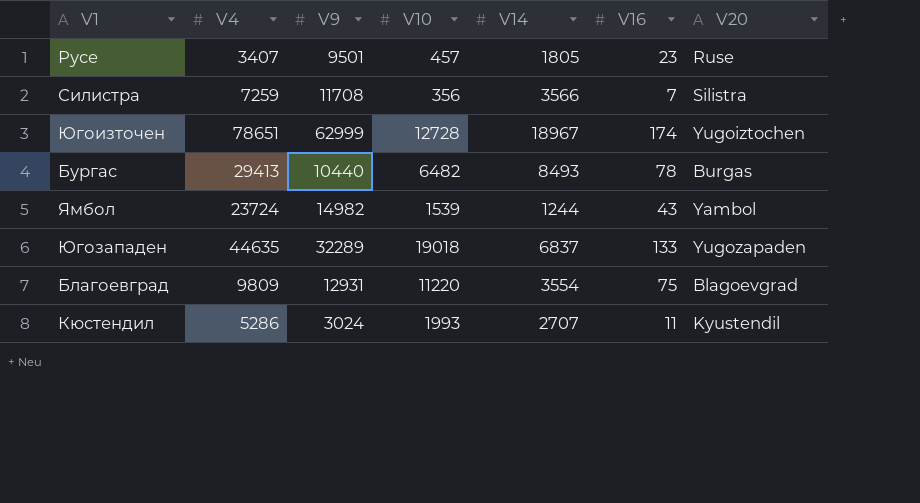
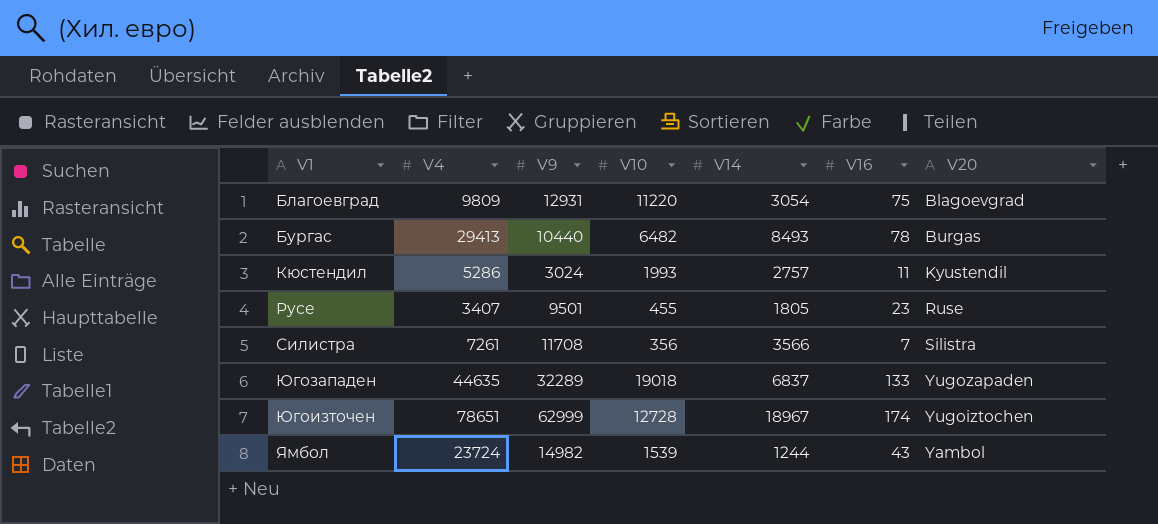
row order: none -> V1 ascending
Благоевград | V14: 3554 -> 3054
Кюстендил | V14: 2707 -> 2757
Русе | V10: 457 -> 455
Силистра | V4: 7259 -> 7261

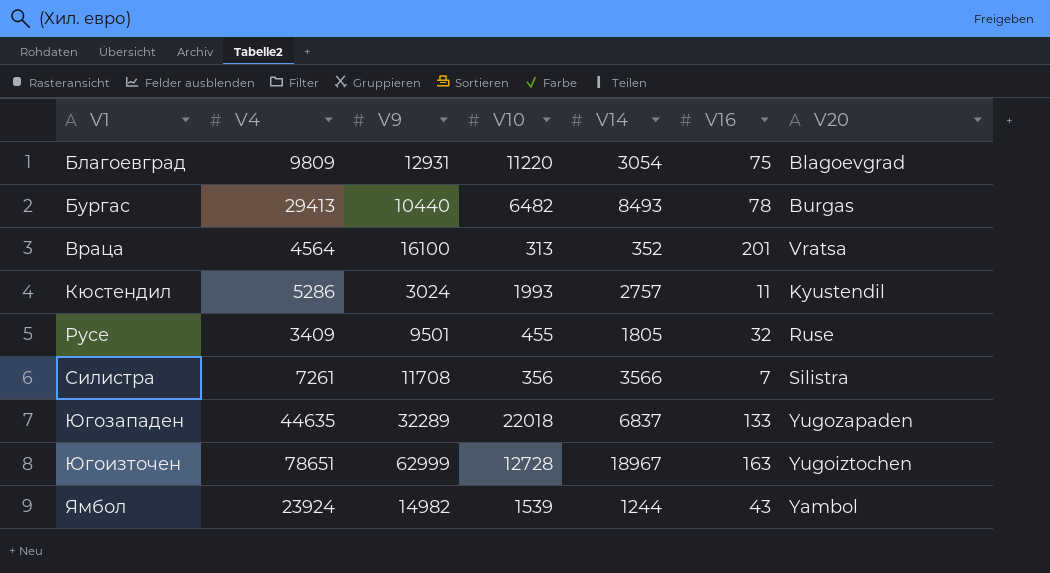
row Враца: none -> 4564 | 16100 | 313 | 352 | 201 | Vratsa
Русе | V4: 3407 -> 3409
Русе | V16: 23 -> 32
Югозападен | V10: 19018 -> 22018
Югоизточен | V16: 174 -> 163
Ямбол | V4: 23724 -> 23924

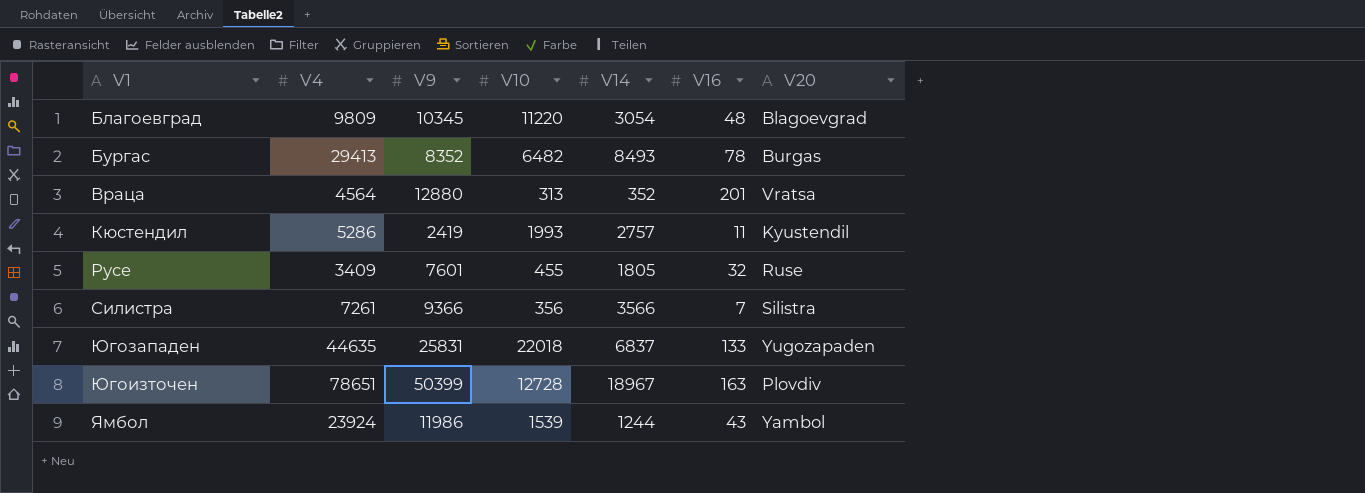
Благоевград | V9: 12931 -> 10345
Благоевград | V16: 75 -> 48
Бургас | V9: 10440 -> 8352
Враца | V9: 16100 -> 12880
Кюстендил | V9: 3024 -> 2419
Русе | V9: 9501 -> 7601
Силистра | V9: 11708 -> 9366
Югозападен | V9: 32289 -> 25831
Югоизточен | V9: 62999 -> 50399
Югоизточен | V20: Yugoiztochen -> Plovdiv
Ямбол | V9: 14982 -> 11986

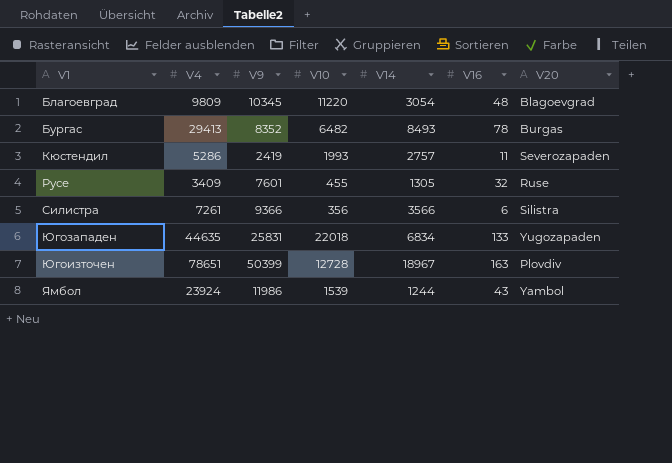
row Враца: 4564 | 12880 | 313 | 352 | 201 | Vratsa -> none
Кюстендил | V20: Kyustendil -> Severozapaden
Русе | V14: 1805 -> 1305
Силистра | V16: 7 -> 6
Югозападен | V14: 6837 -> 6834

